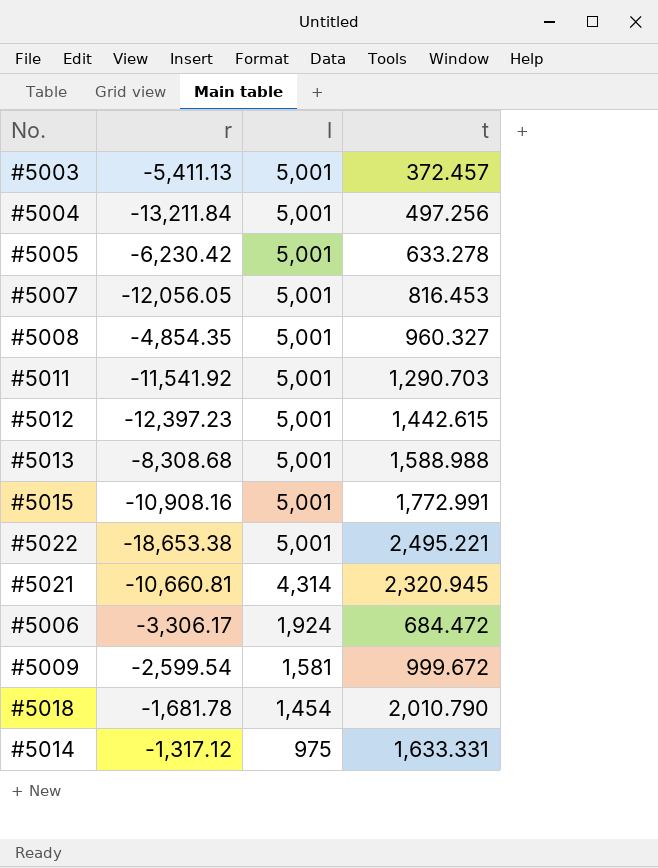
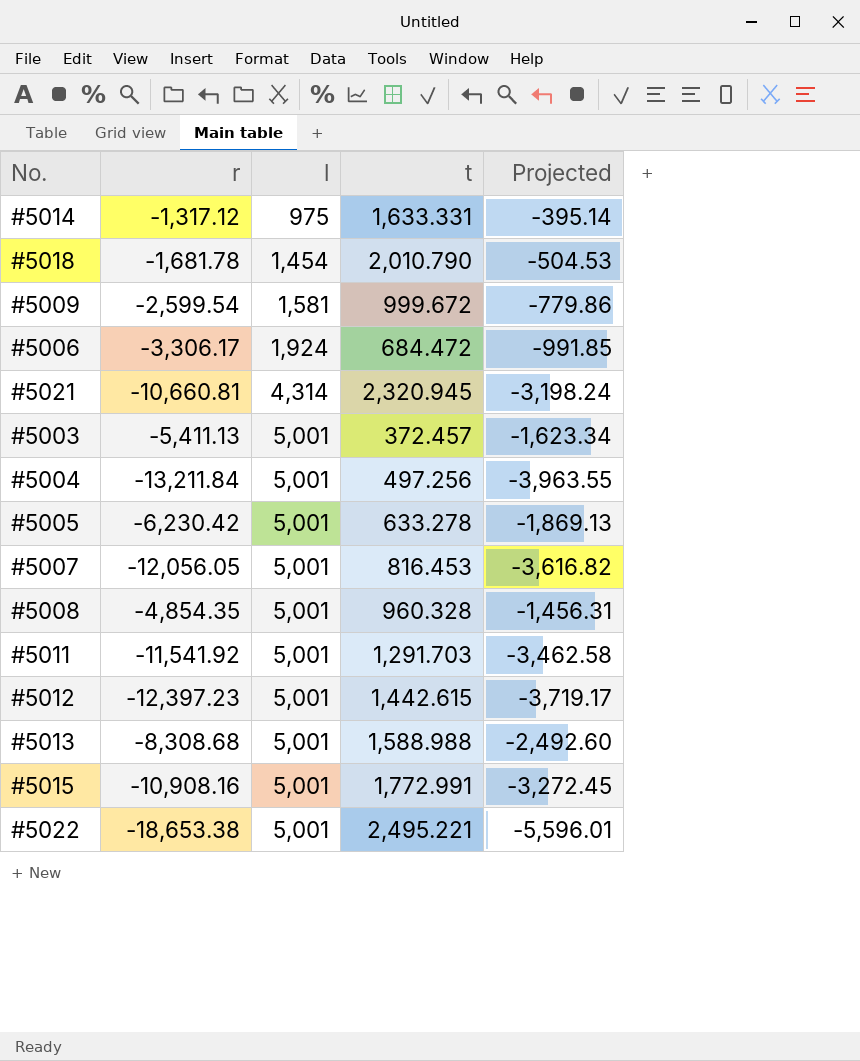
row order: l descending -> l ascending
column Projected | formula: none -> [r] * 0.3
#5008 | t: 960.327 -> 960.328
#5011 | t: 1,290.703 -> 1,291.703

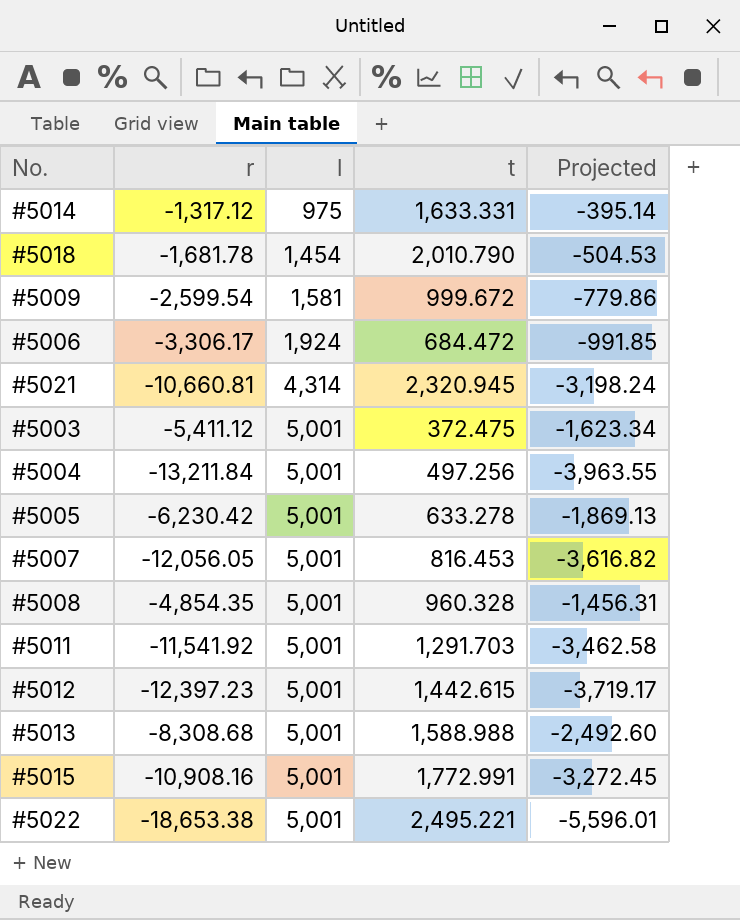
#5003 | r: -5,411.13 -> -5,411.12
#5003 | t: 372.457 -> 372.475

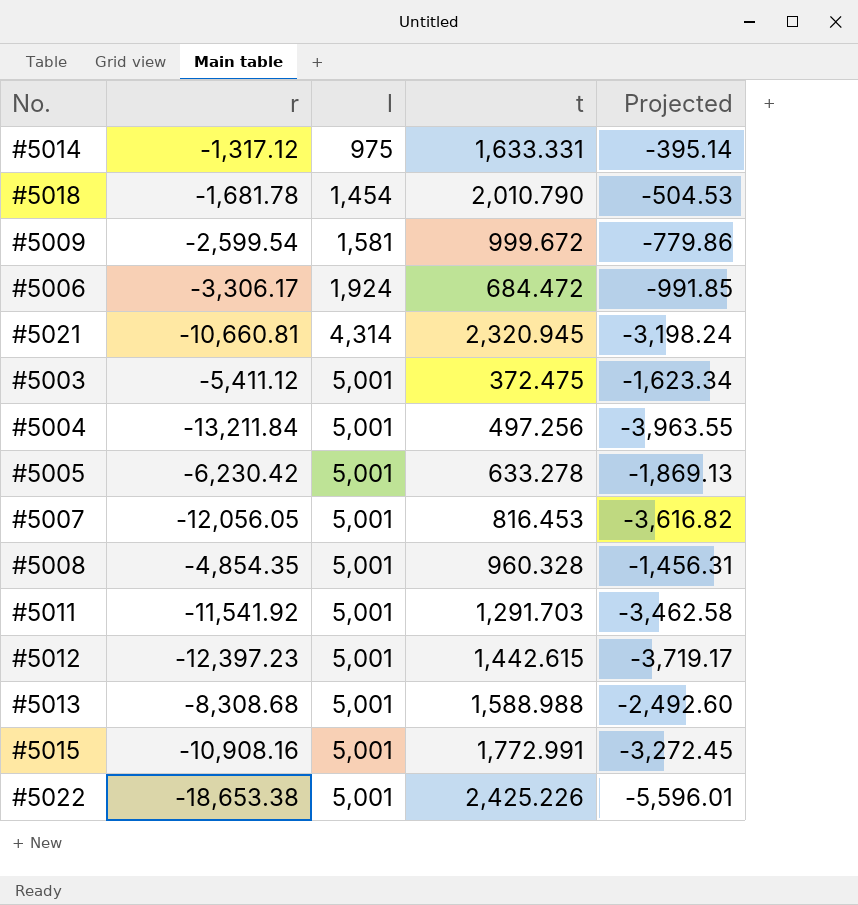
#5022 | t: 2,495.221 -> 2,425.226

